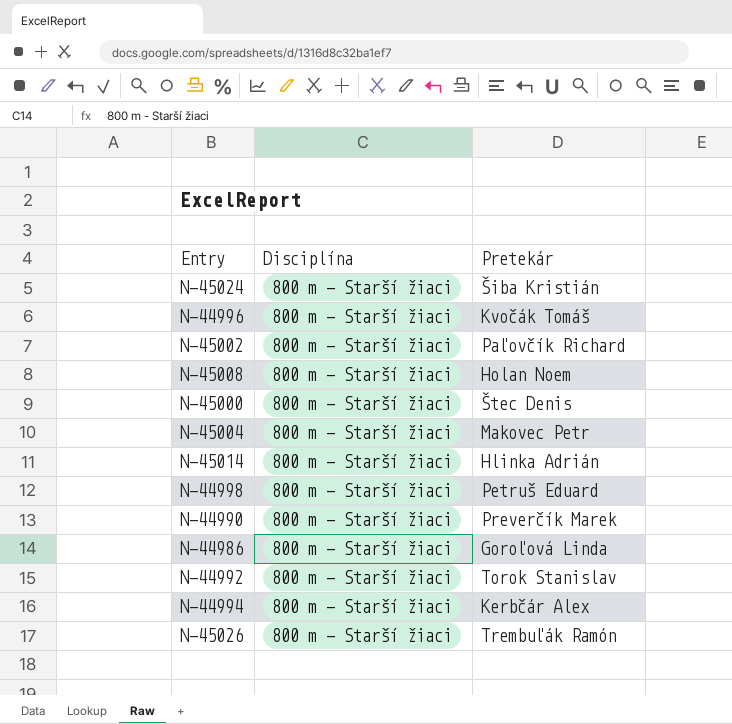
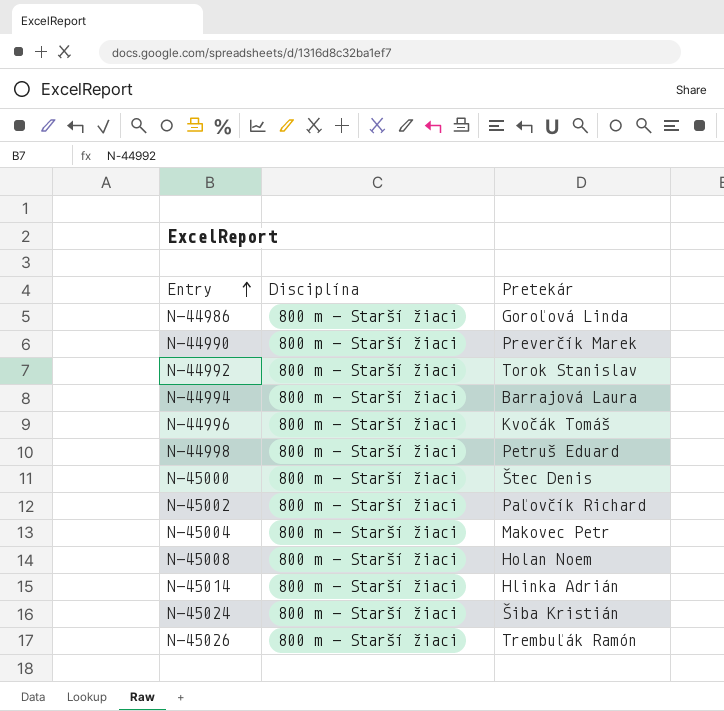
row order: none -> Entry ascending
N-44994 | Pretekár: Kerbčár Alex -> Barrajová Laura

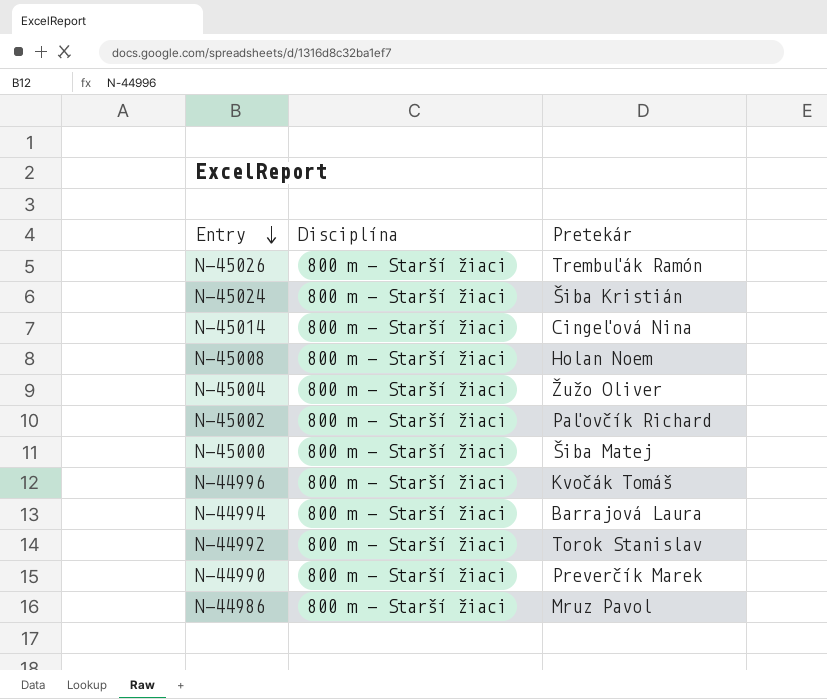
row order: Entry ascending -> Entry descending
row N-44998: 800 m - Starší žiaci | Petruš Eduard -> none
N-45014 | Pretekár: Hlinka Adrián -> Cingeľová Nina
N-45004 | Pretekár: Makovec Petr -> Žužo Oliver
N-45000 | Pretekár: Štec Denis -> Šiba Matej
N-44986 | Pretekár: Goroľová Linda -> Mruz Pavol

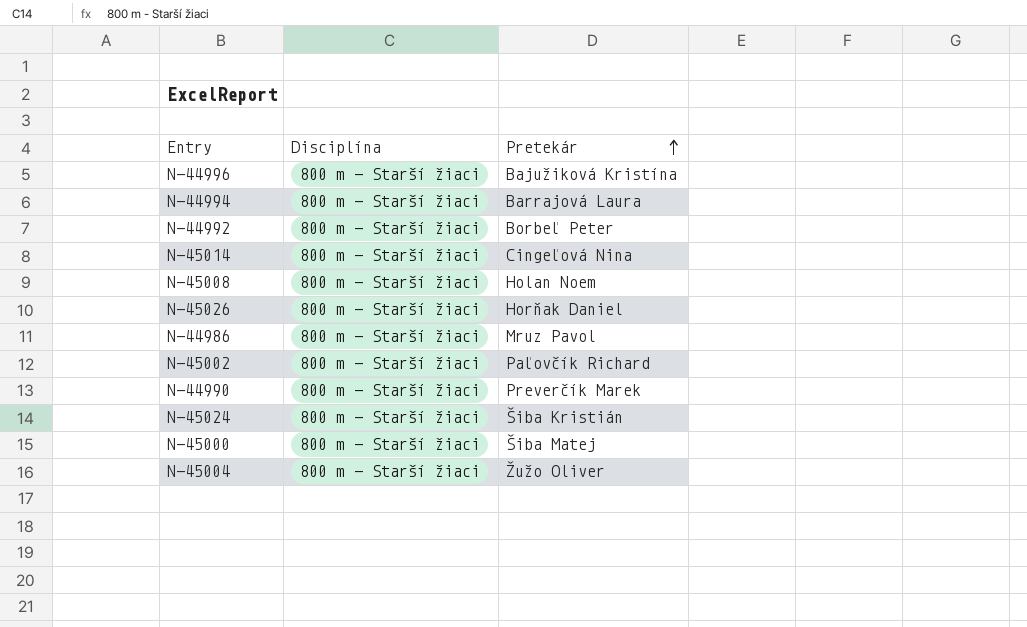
row order: Entry descending -> Pretekár ascending
N-44996 | Pretekár: Kvočák Tomáš -> Bajužiková Kristína
N-44992 | Pretekár: Torok Stanislav -> Borbeľ Peter
N-45026 | Pretekár: Trembuľák Ramón -> Horňak Daniel

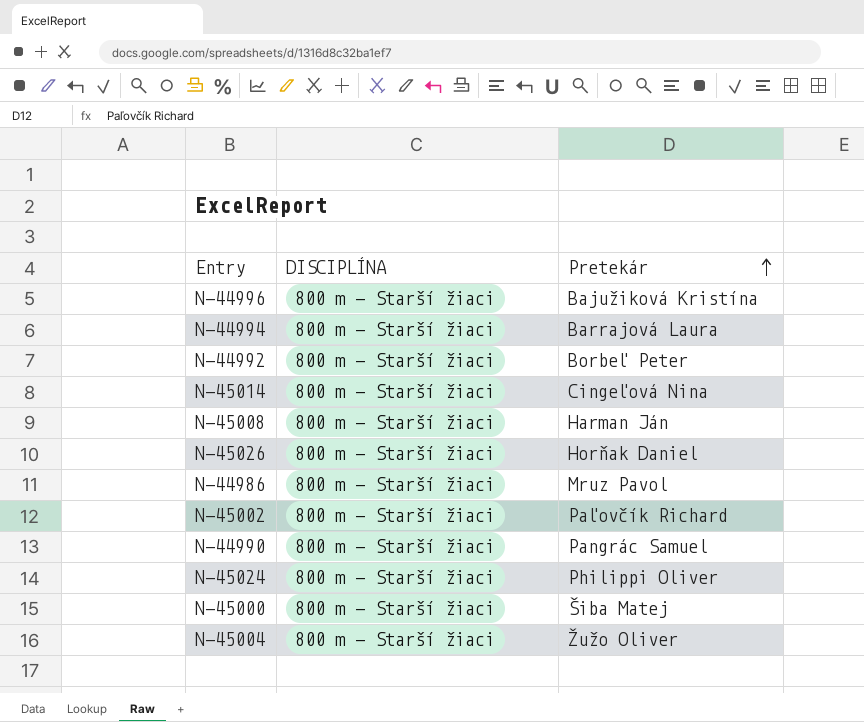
column name: Disciplína -> DISCIPLÍNA
N-45008 | Pretekár: Holan Noem -> Harman Ján
N-44990 | Pretekár: Preverčík Marek -> Pangrác Samuel
N-45024 | Pretekár: Šiba Kristián -> Philippi Oliver

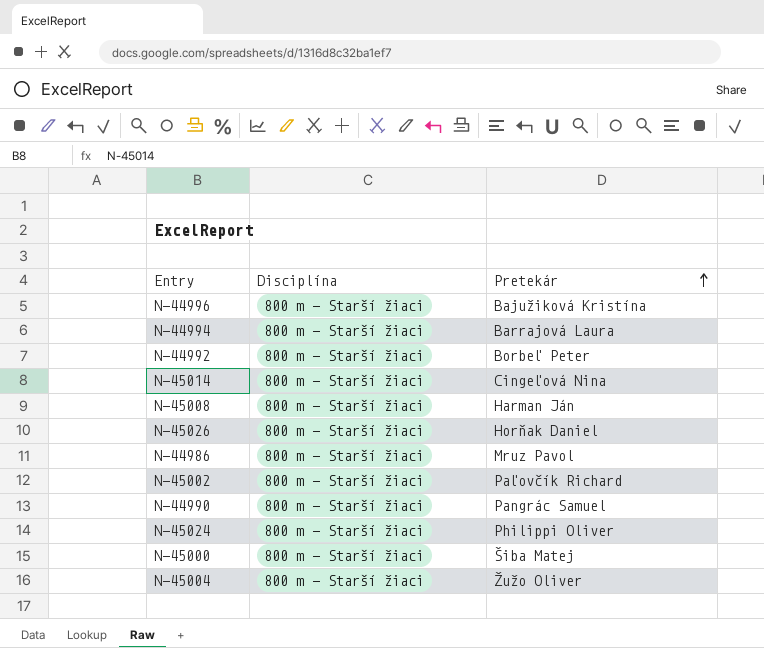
column name: DISCIPLÍNA -> Disciplína

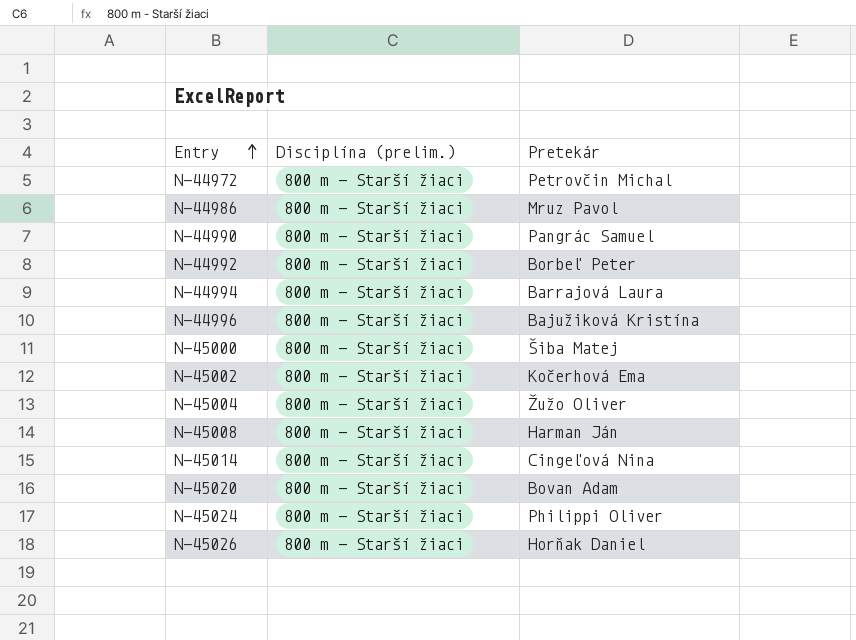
row order: Pretekár ascending -> Entry ascending
column name: Disciplína -> Disciplína (prelim.)
row N-44972: none -> 800 m - Starší žiaci | Petrovčin Michal
N-45002 | Pretekár: Paľovčík Richard -> Kočerhová Ema
row N-45020: none -> 800 m - Starší žiaci | Bovan Adam

